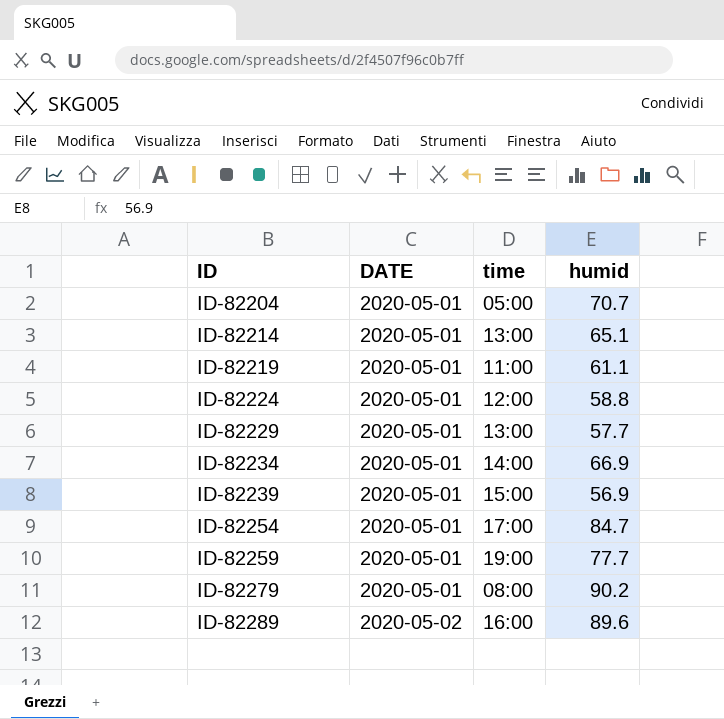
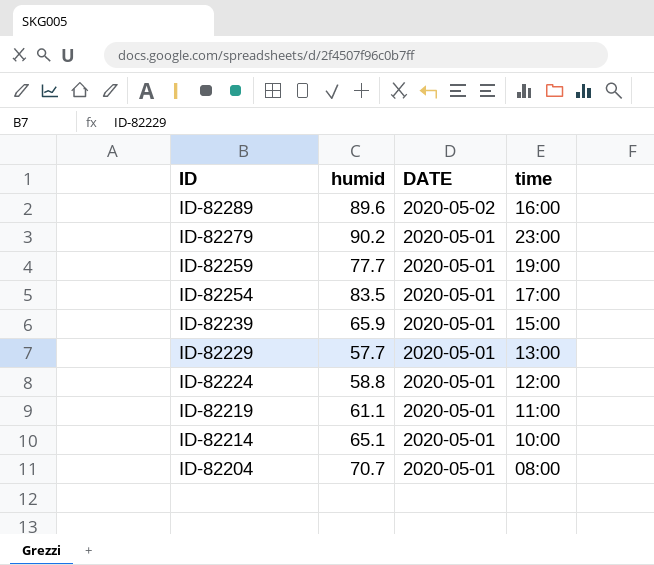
row order: ID ascending -> ID descending
column humid | position: 4 -> 2
row ID-82234: 2020-05-01 | 14:00 | 66.9 -> none
ID-82279 | time: 08:00 -> 23:00
ID-82254 | humid: 84.7 -> 83.5
ID-82239 | humid: 56.9 -> 65.9
ID-82214 | time: 13:00 -> 10:00
ID-82204 | time: 05:00 -> 08:00

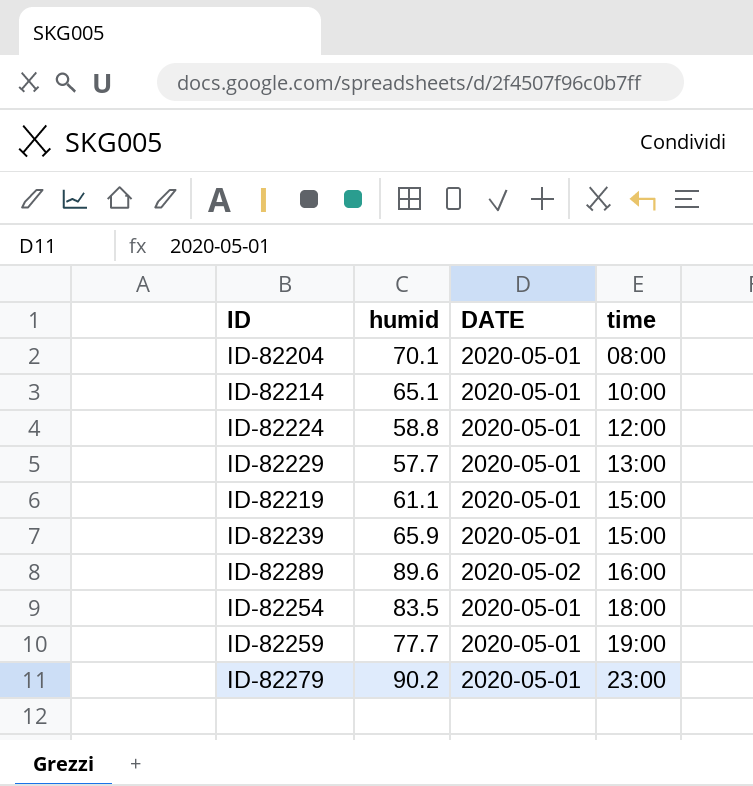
row order: ID descending -> time ascending
ID-82204 | humid: 70.7 -> 70.1
ID-82219 | time: 11:00 -> 15:00
ID-82254 | time: 17:00 -> 18:00

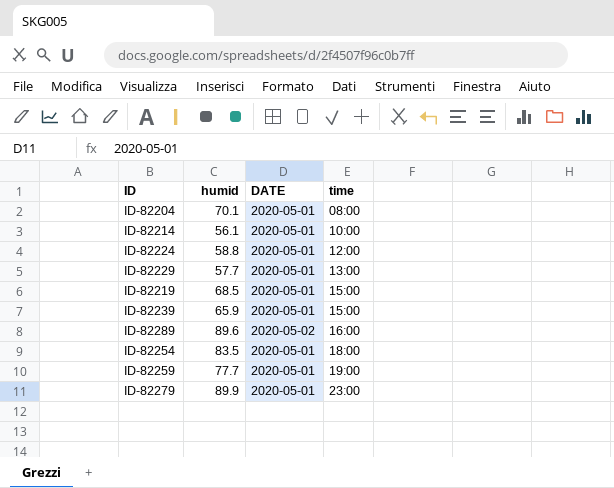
ID-82214 | humid: 65.1 -> 56.1
ID-82219 | humid: 61.1 -> 68.5
ID-82279 | humid: 90.2 -> 89.9

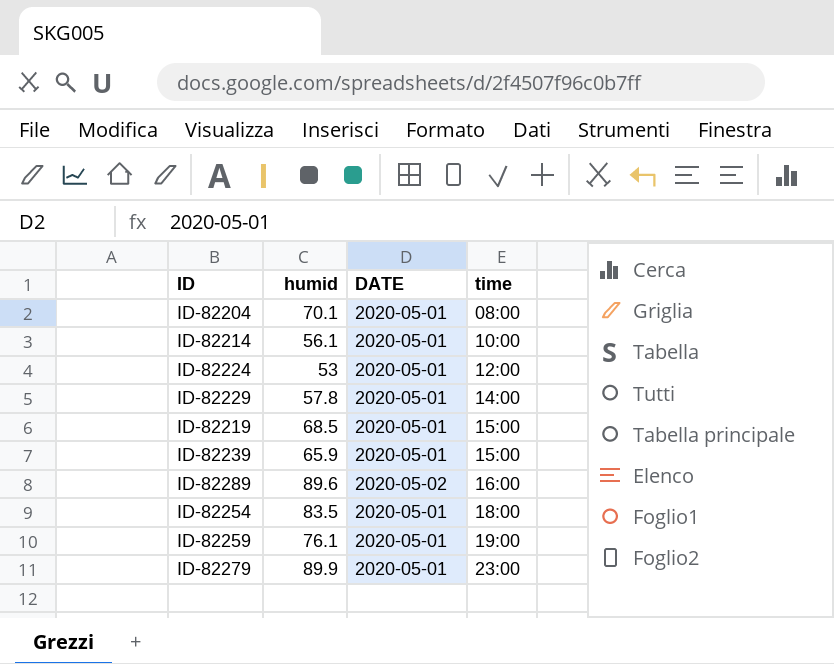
ID-82224 | humid: 58.8 -> 53
ID-82229 | humid: 57.7 -> 57.8
ID-82229 | time: 13:00 -> 14:00
ID-82259 | humid: 77.7 -> 76.1

